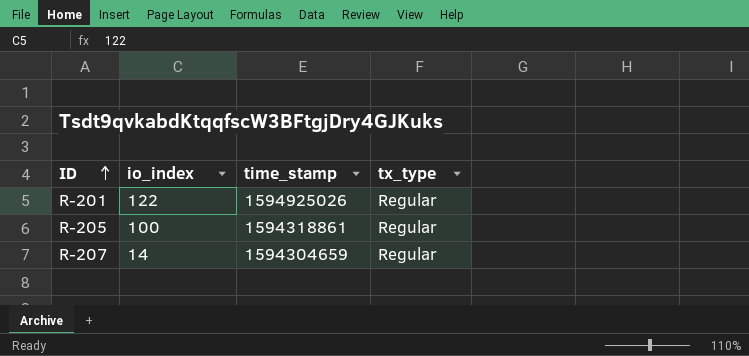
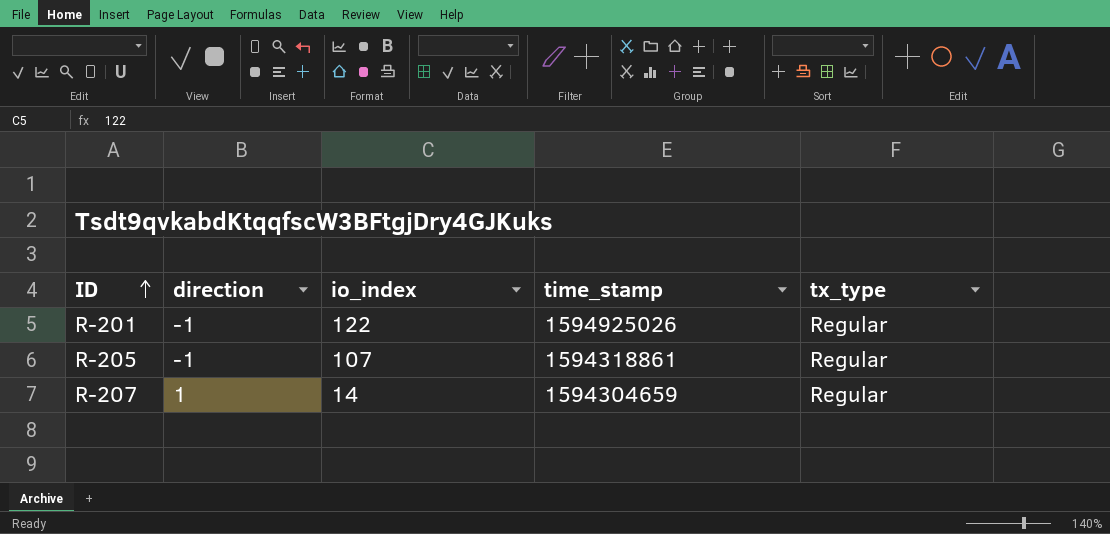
column direction | position: none -> 2
R-205 | io_index: 100 -> 107

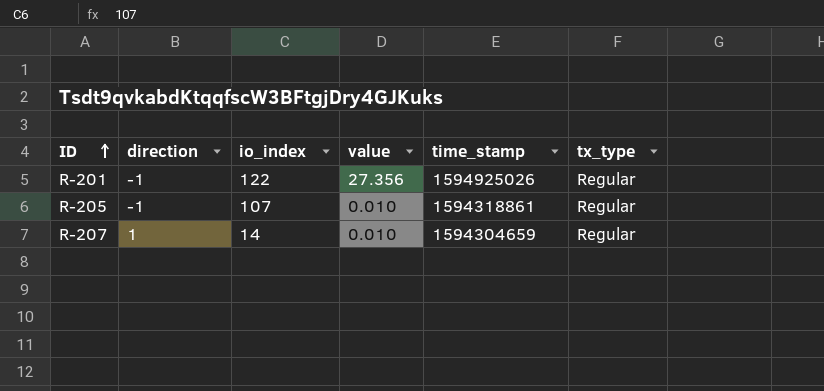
column value | position: none -> 4

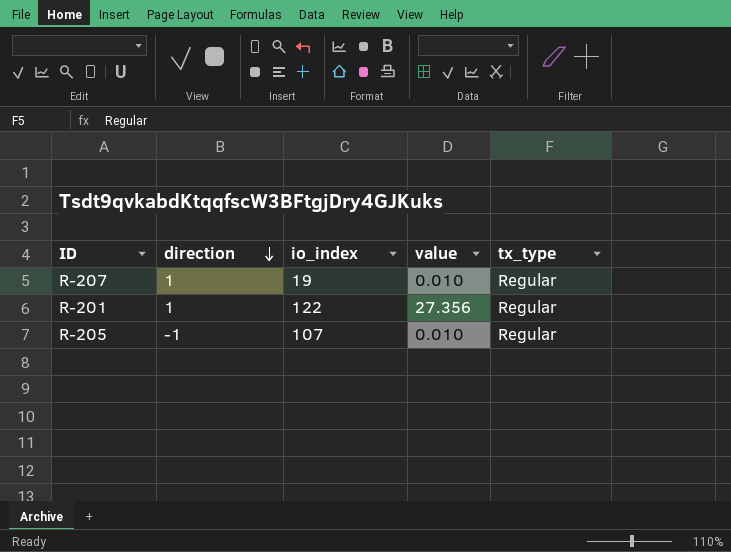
row order: ID ascending -> direction descending
column time_stamp | position: 5 -> none
R-207 | io_index: 14 -> 19
R-201 | direction: -1 -> 1

